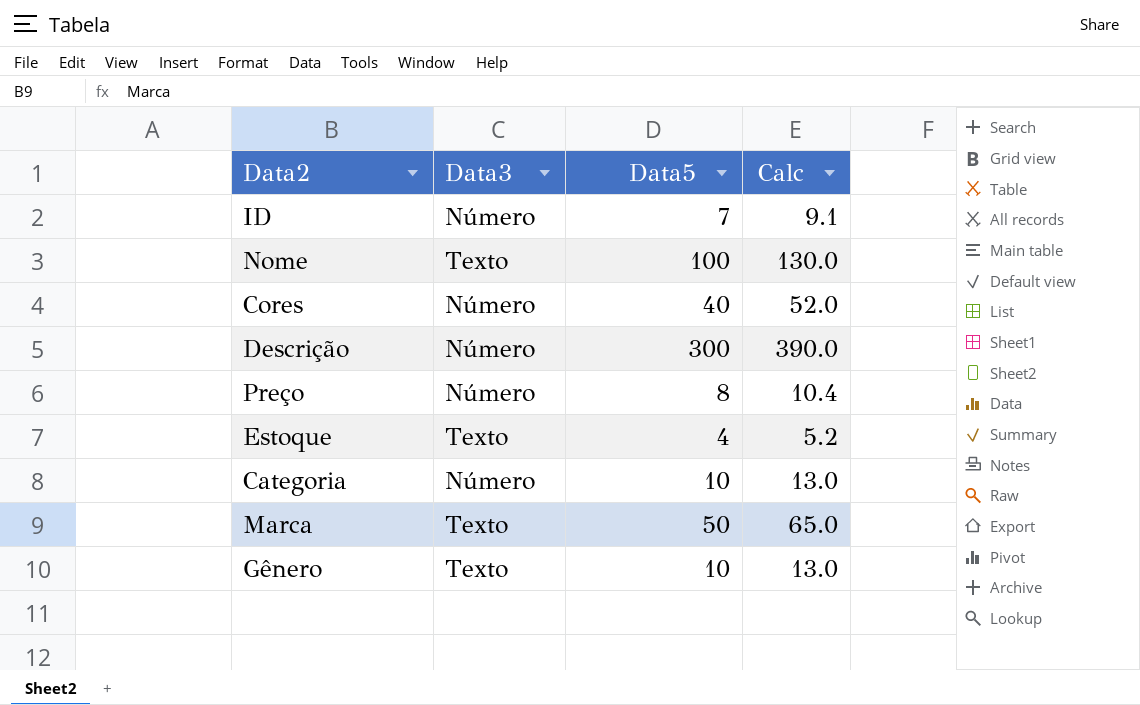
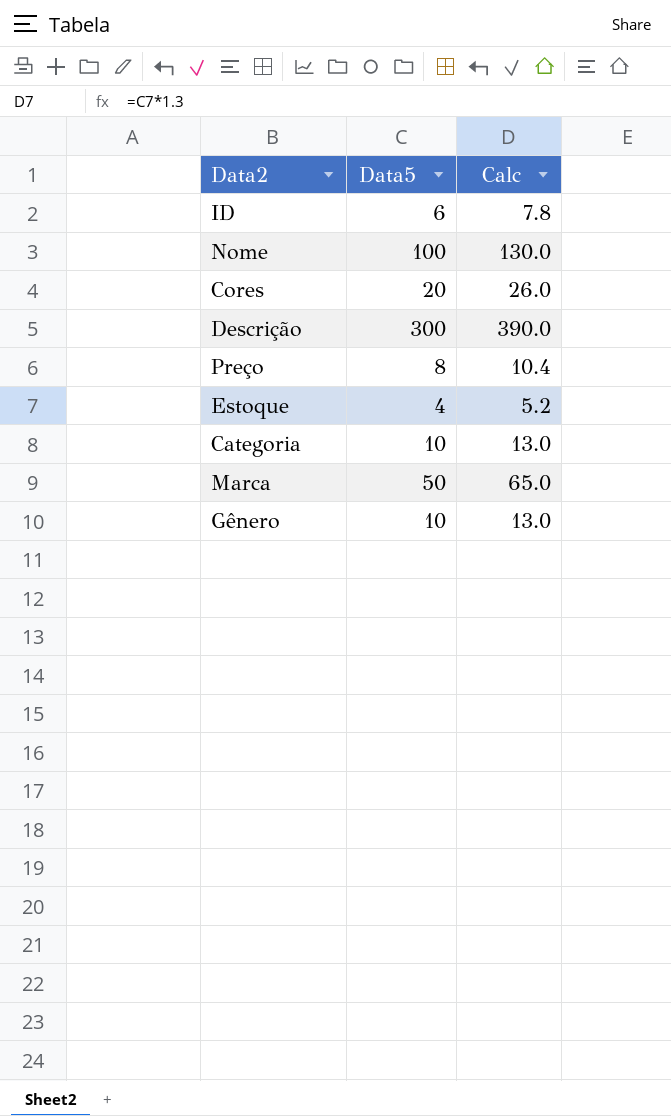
column Data3 | position: 2 -> none
ID | Data5: 7 -> 6
ID | Calc: 9.1 -> 7.8
Cores | Data5: 40 -> 20
Cores | Calc: 52.0 -> 26.0

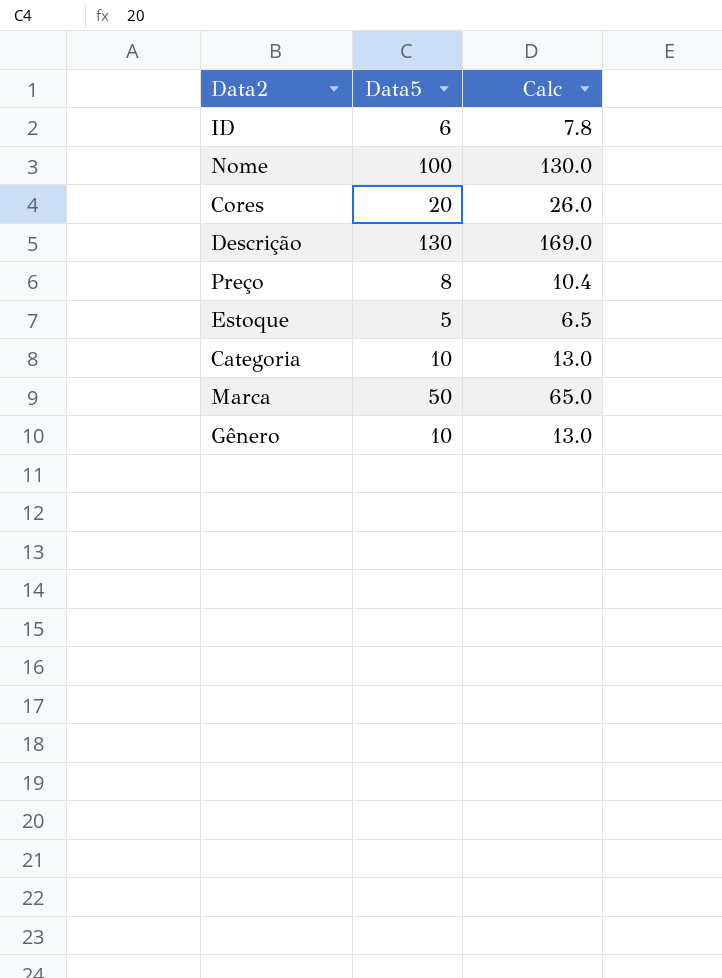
Descrição | Data5: 300 -> 130
Descrição | Calc: 390.0 -> 169.0
Estoque | Data5: 4 -> 5
Estoque | Calc: 5.2 -> 6.5

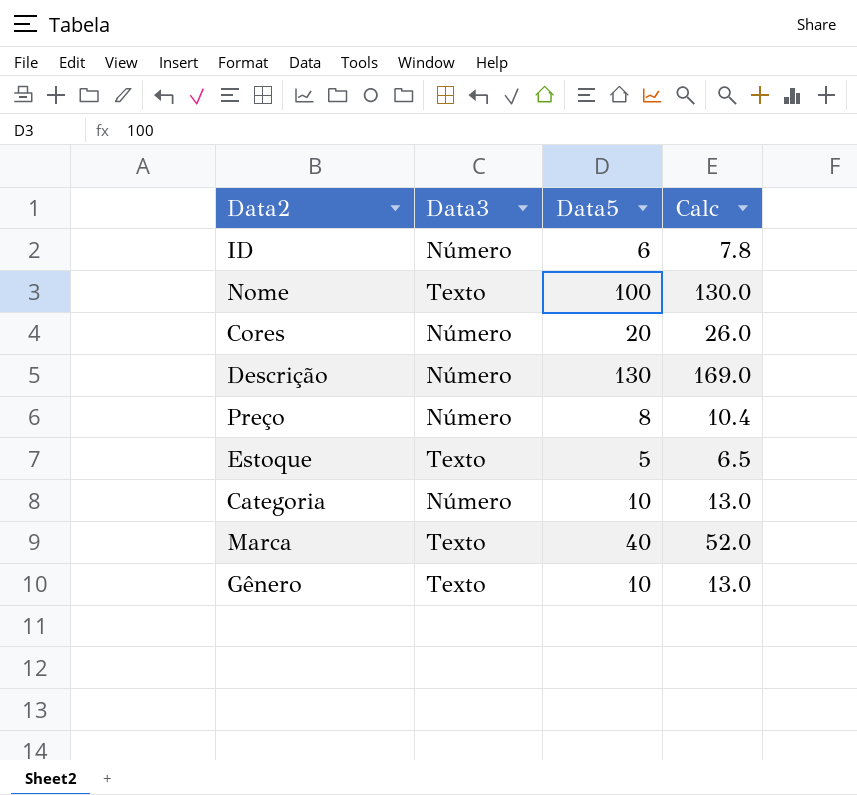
column Data3 | position: none -> 2
Marca | Data5: 50 -> 40
Marca | Calc: 65.0 -> 52.0

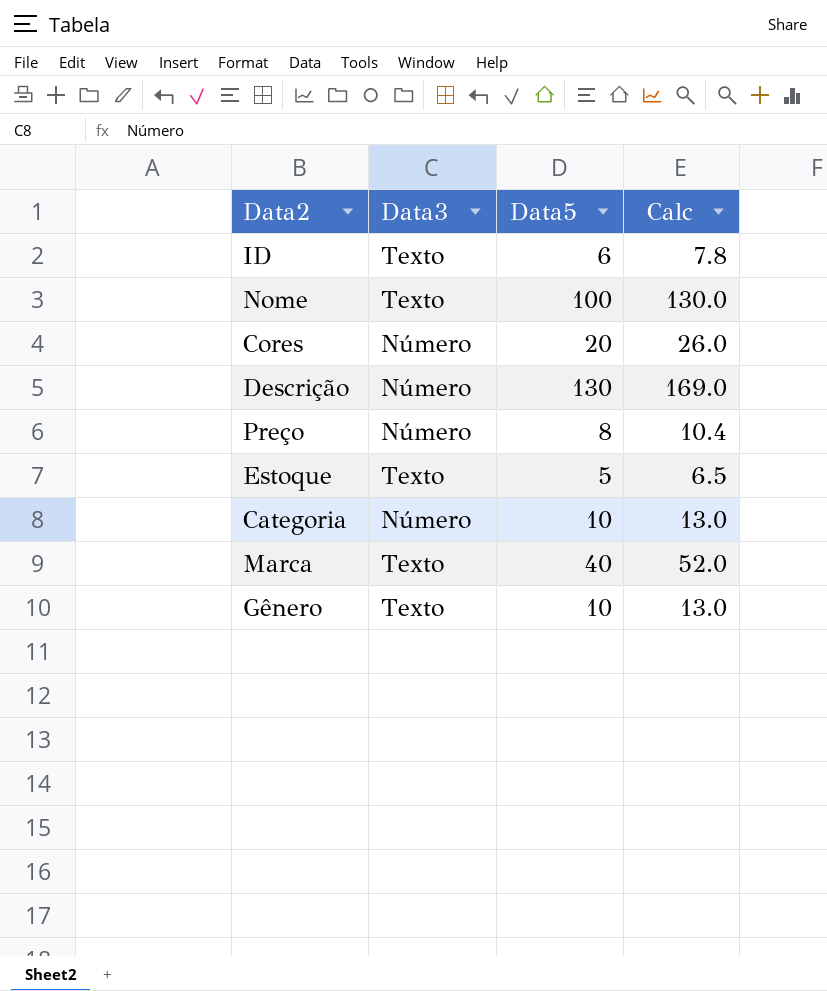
ID | Data3: Número -> Texto

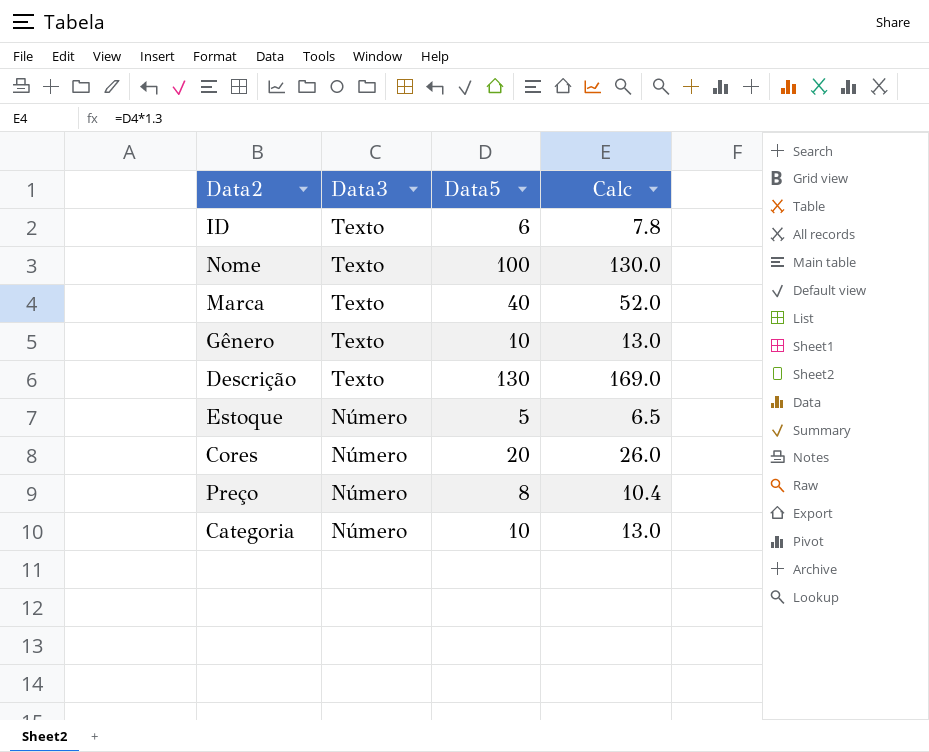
row order: none -> Data3 descending
Descrição | Data3: Número -> Texto
Estoque | Data3: Texto -> Número

